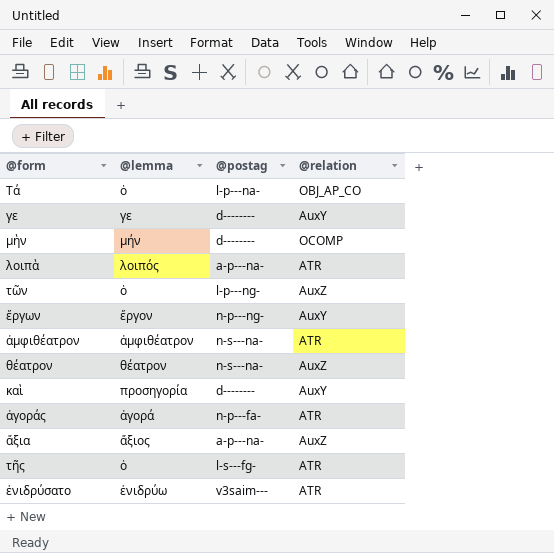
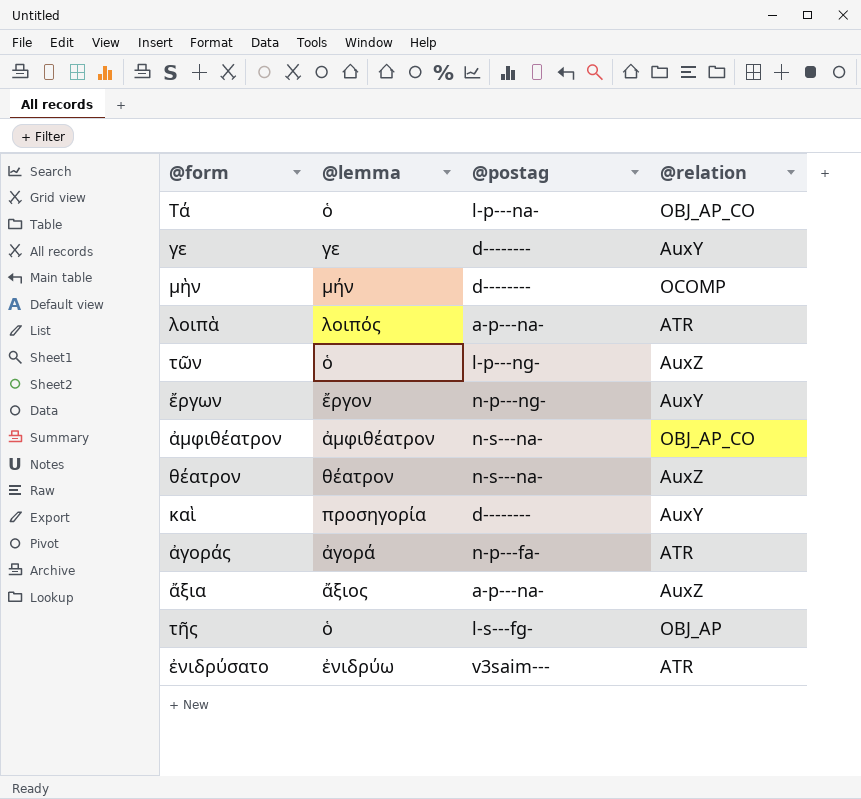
ἀμφιθέατρον | @relation: ATR -> OBJ_AP_CO
τῆς | @relation: ATR -> OBJ_AP

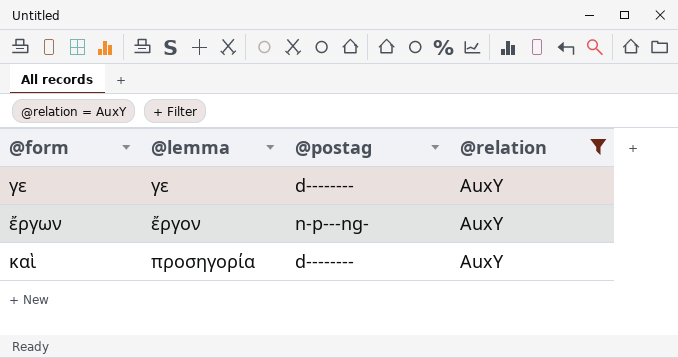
filter: none -> @relation = AuxY

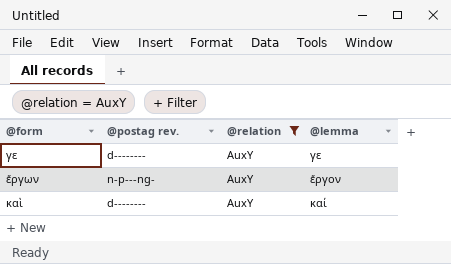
column name: @postag -> @postag rev.
column @lemma | position: 2 -> 4
καὶ | @lemma: προσηγορία -> καί

